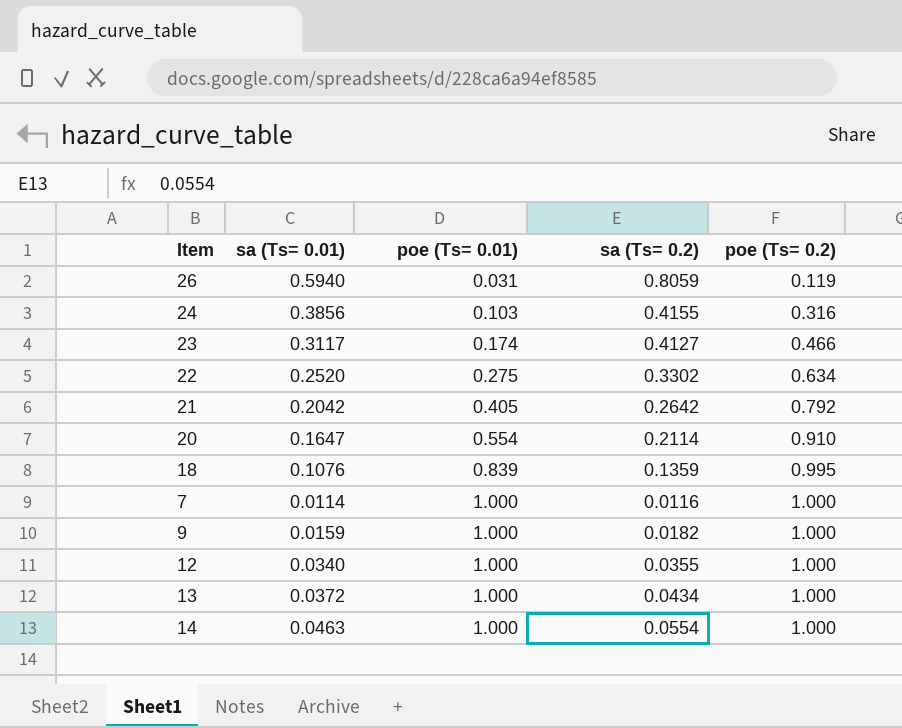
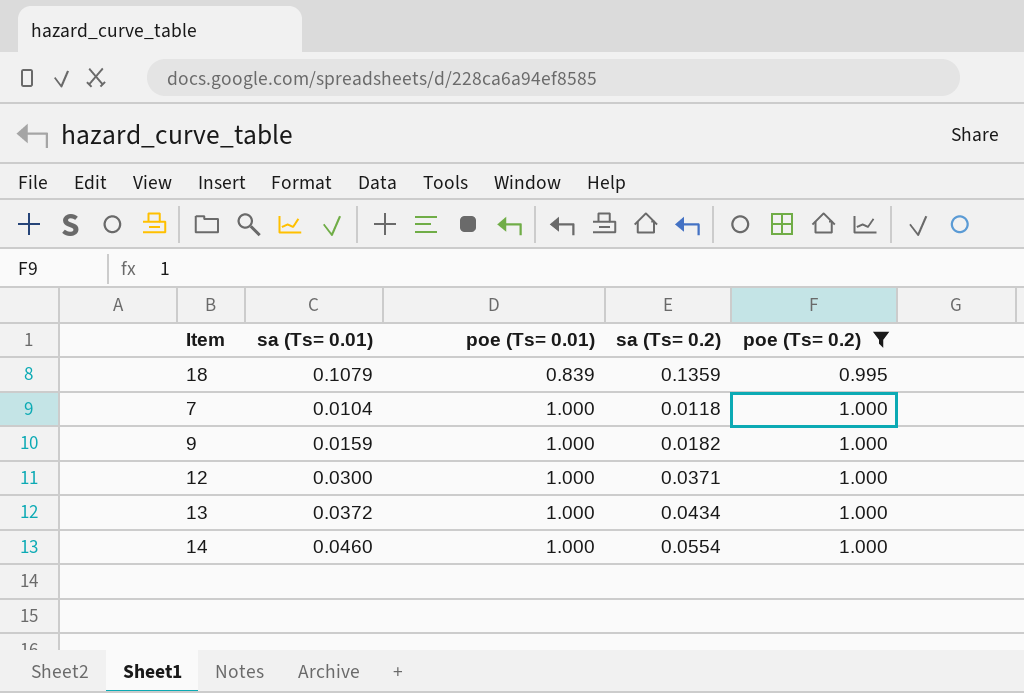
filter: none -> poe (Ts= 0.2) >= 0.995
18 | sa (Ts= 0.01): 0.1076 -> 0.1079
7 | sa (Ts= 0.01): 0.0114 -> 0.0104
7 | sa (Ts= 0.2): 0.0116 -> 0.0118
12 | sa (Ts= 0.01): 0.0340 -> 0.0300
12 | sa (Ts= 0.2): 0.0355 -> 0.0371
14 | sa (Ts= 0.01): 0.0463 -> 0.0460

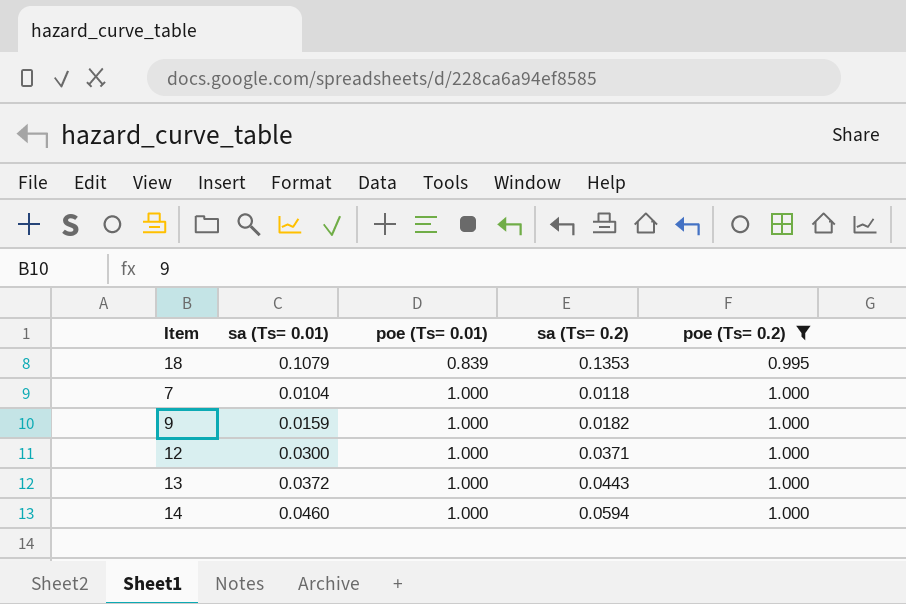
18 | sa (Ts= 0.2): 0.1359 -> 0.1353
13 | sa (Ts= 0.2): 0.0434 -> 0.0443
14 | sa (Ts= 0.2): 0.0554 -> 0.0594

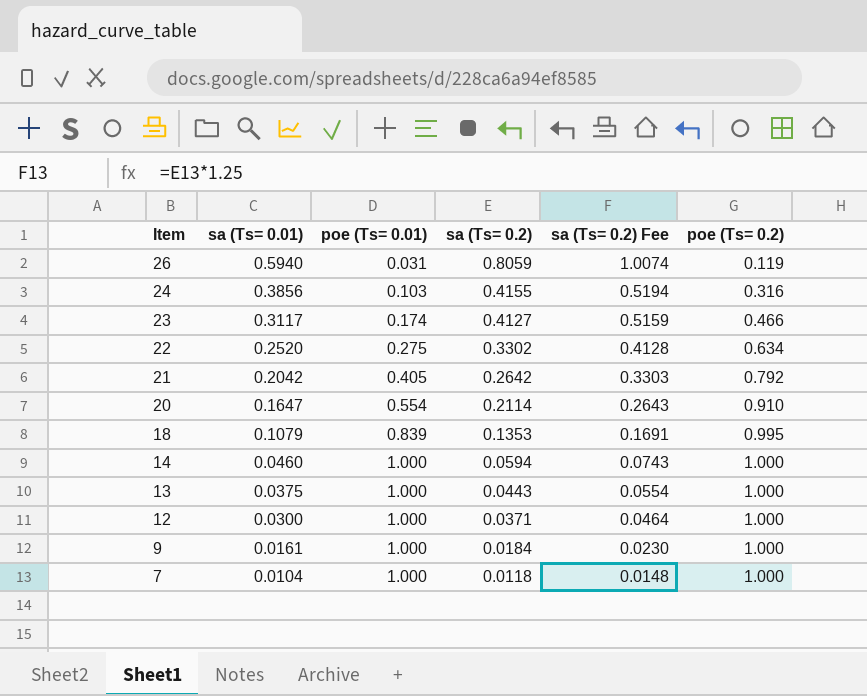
filter: poe (Ts= 0.2) >= 0.995 -> none
row order: poe (Ts= 0.01) ascending -> Item descending
column sa (Ts= 0.2) Fee | formula: none -> [sa (Ts= 0.2)] * 1.25
13 | sa (Ts= 0.01): 0.0372 -> 0.0375
9 | sa (Ts= 0.01): 0.0159 -> 0.0161
9 | sa (Ts= 0.2): 0.0182 -> 0.0184

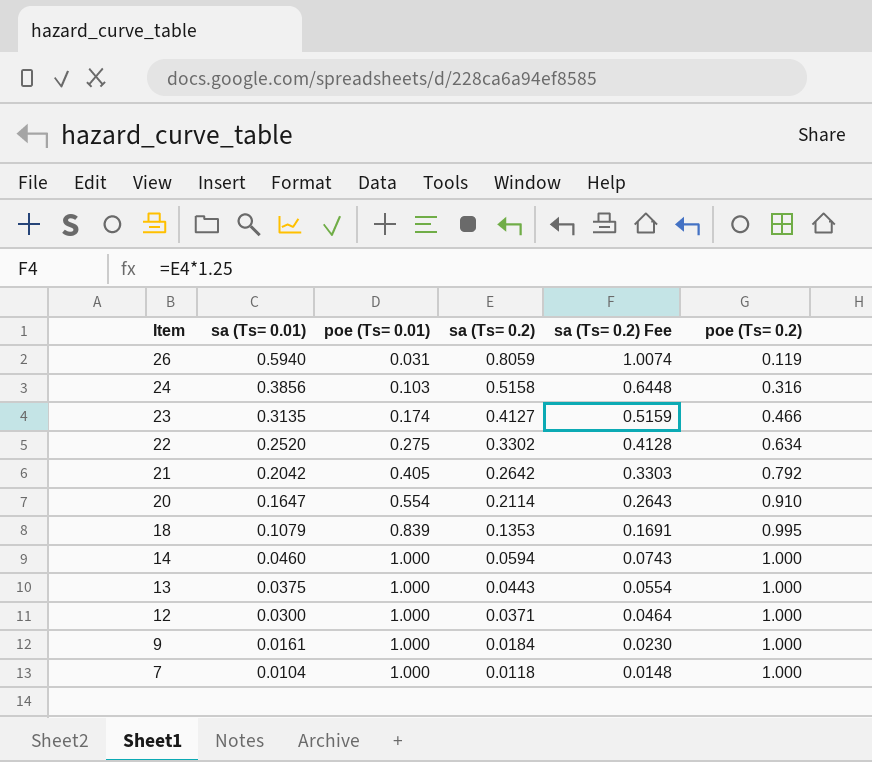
24 | sa (Ts= 0.2): 0.4155 -> 0.5158
24 | sa (Ts= 0.2) Fee: 0.5194 -> 0.6448
23 | sa (Ts= 0.01): 0.3117 -> 0.3135

